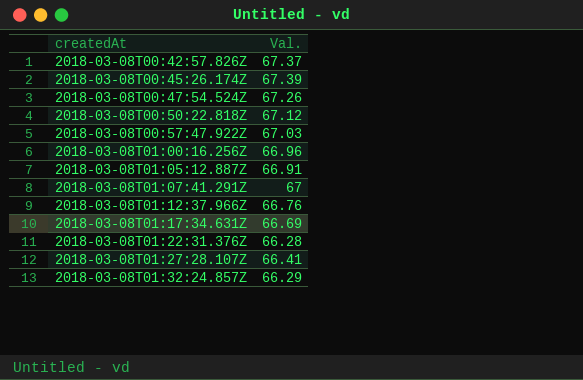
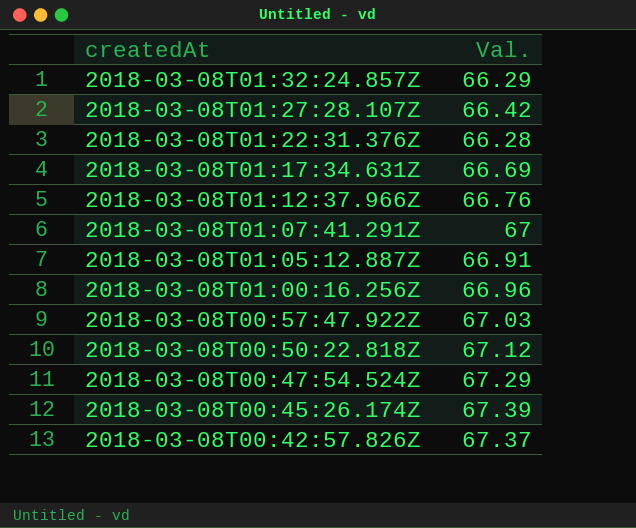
row order: createdAt ascending -> createdAt descending
2018-03-08T01:27:28.107Z | Val.: 66.41 -> 66.42
2018-03-08T00:47:54.524Z | Val.: 67.26 -> 67.29

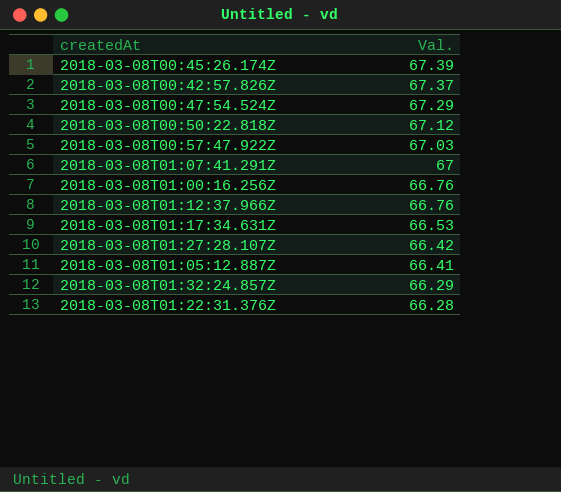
row order: createdAt descending -> Val. descending
2018-03-08T01:00:16.256Z | Val.: 66.96 -> 66.76
2018-03-08T01:17:34.631Z | Val.: 66.69 -> 66.53
2018-03-08T01:05:12.887Z | Val.: 66.91 -> 66.41

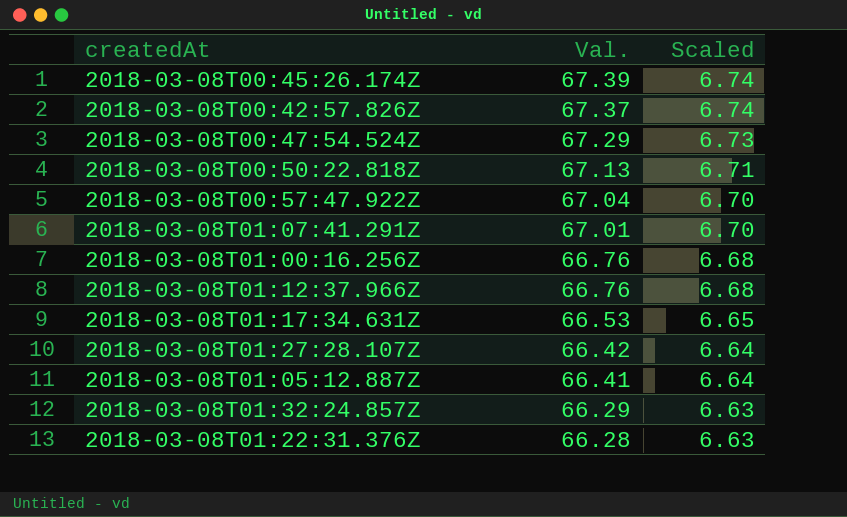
column Scaled | formula: none -> [Val.] * 0.1
2018-03-08T00:50:22.818Z | Val.: 67.12 -> 67.13
2018-03-08T00:57:47.922Z | Val.: 67.03 -> 67.04
2018-03-08T01:07:41.291Z | Val.: 67 -> 67.01

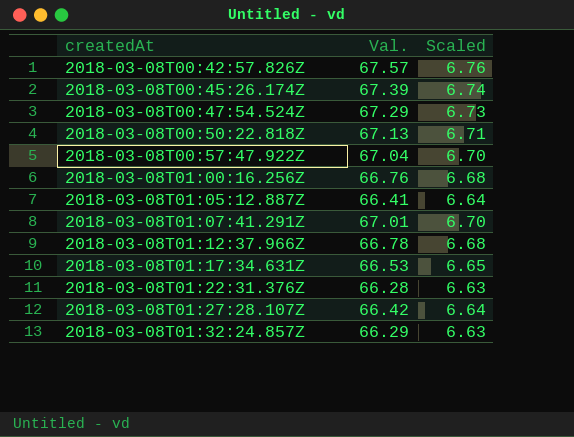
row order: Val. descending -> createdAt ascending
2018-03-08T00:42:57.826Z | Val.: 67.37 -> 67.57
2018-03-08T00:42:57.826Z | Scaled: 6.74 -> 6.76
2018-03-08T01:12:37.966Z | Val.: 66.76 -> 66.78

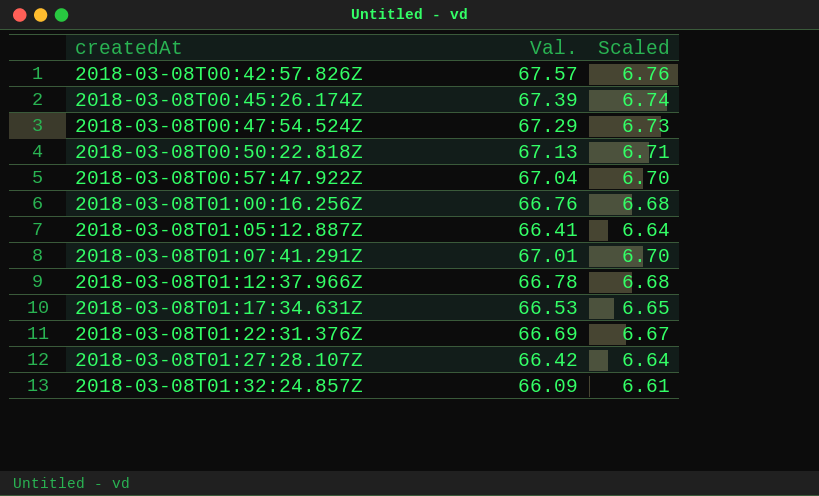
2018-03-08T01:22:31.376Z | Val.: 66.28 -> 66.69
2018-03-08T01:22:31.376Z | Scaled: 6.63 -> 6.67
2018-03-08T01:32:24.857Z | Val.: 66.29 -> 66.09
2018-03-08T01:32:24.857Z | Scaled: 6.63 -> 6.61

